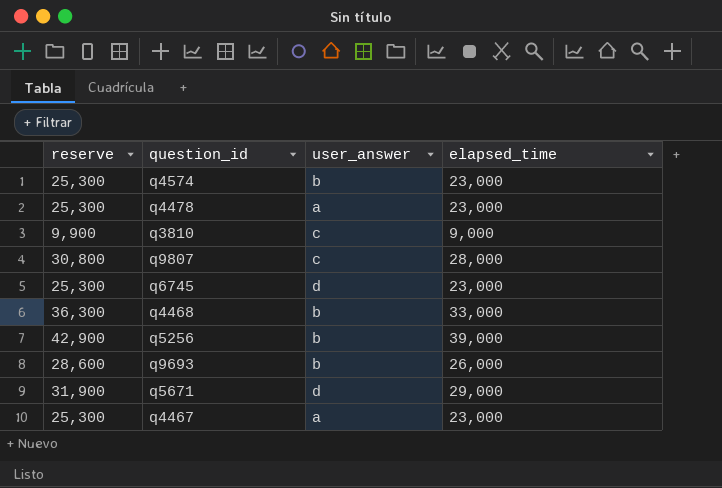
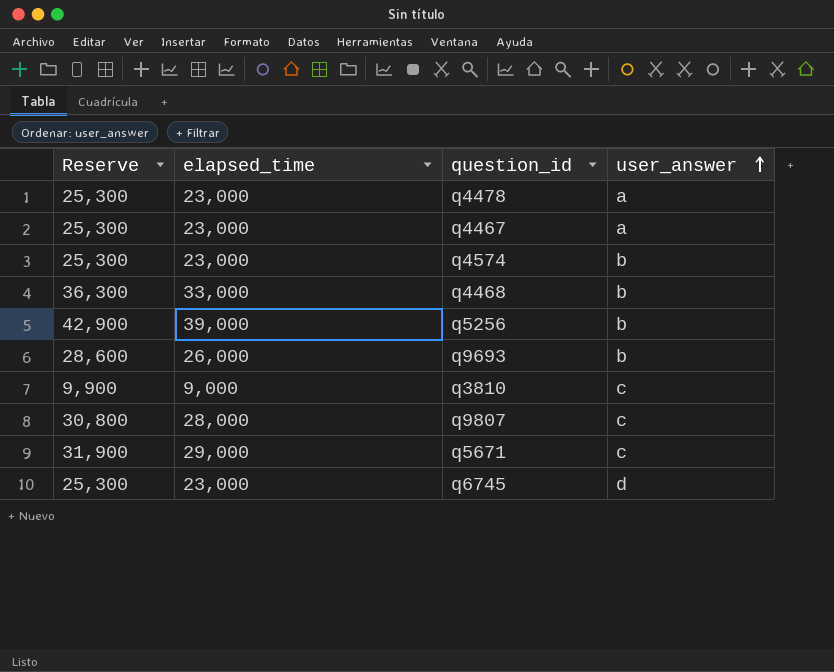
row order: none -> user_answer ascending
column name: reserve -> Reserve
column elapsed_time | position: 4 -> 2
q5671 | user_answer: d -> c

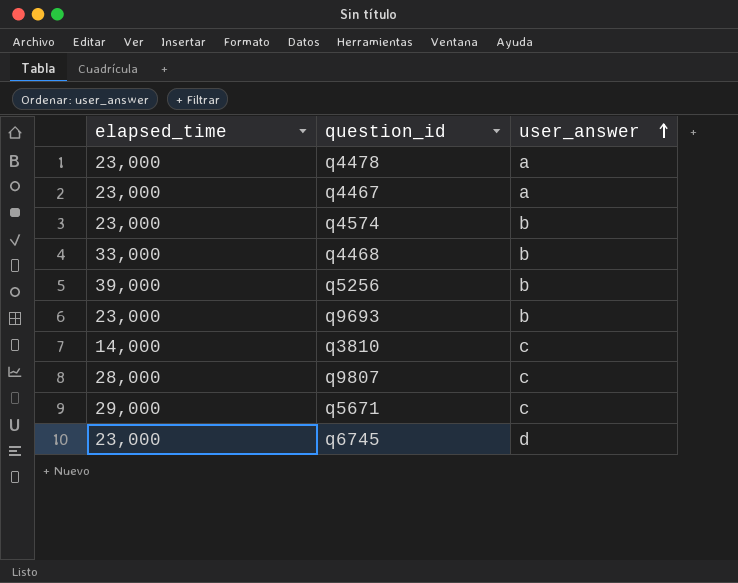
column Reserve | formula: [elapsed_time] * 1.1 -> none
q9693 | elapsed_time: 26,000 -> 23,000
q3810 | elapsed_time: 9,000 -> 14,000

